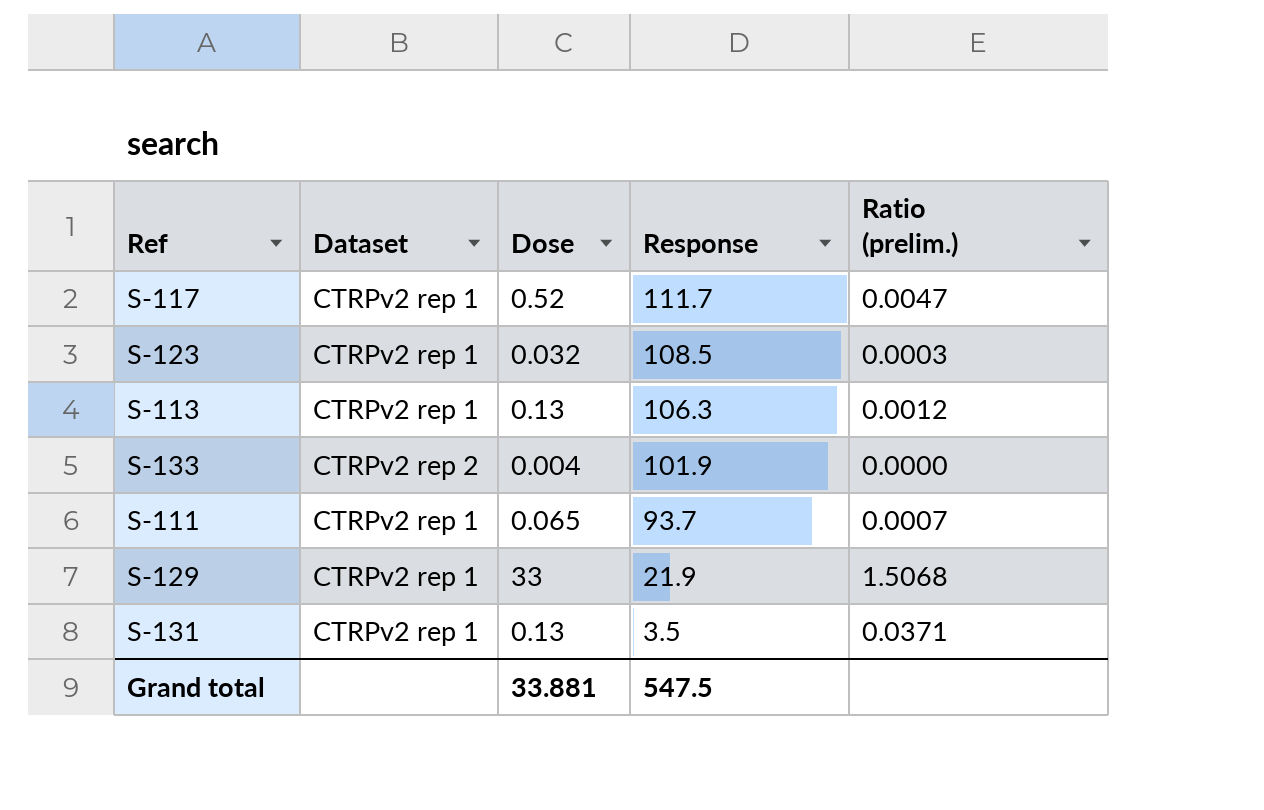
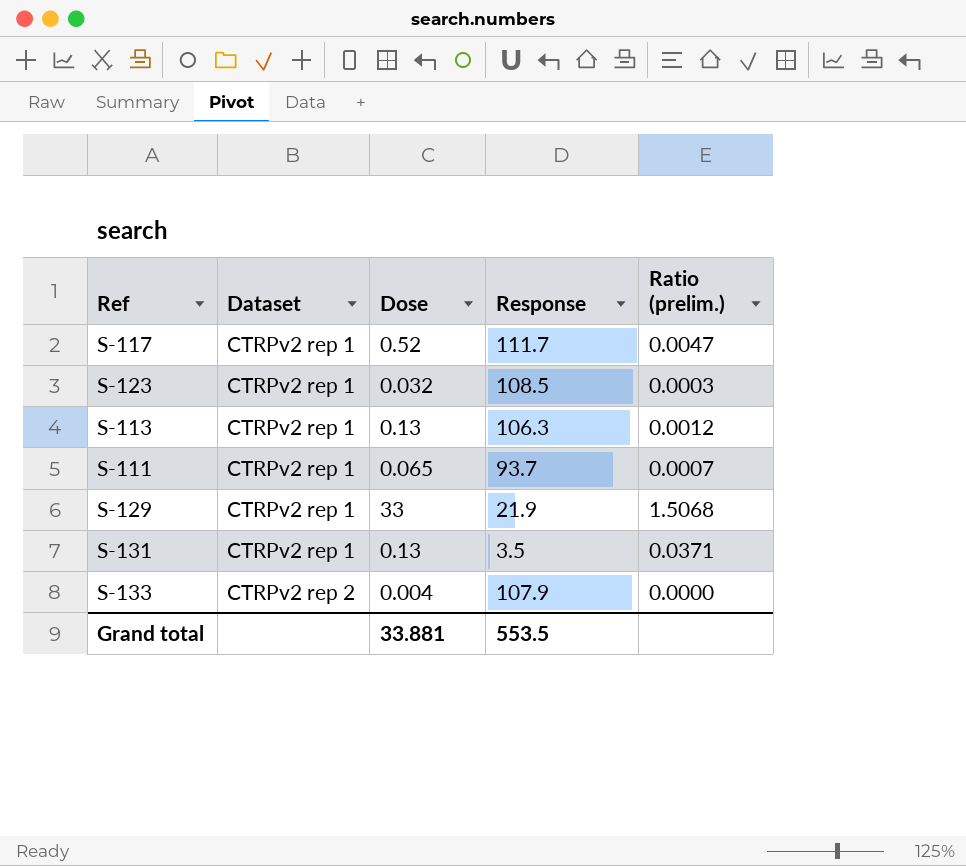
row order: Response descending -> Dataset ascending
S-133 | Response: 101.9 -> 107.9
Grand total | Response: 547.5 -> 553.5

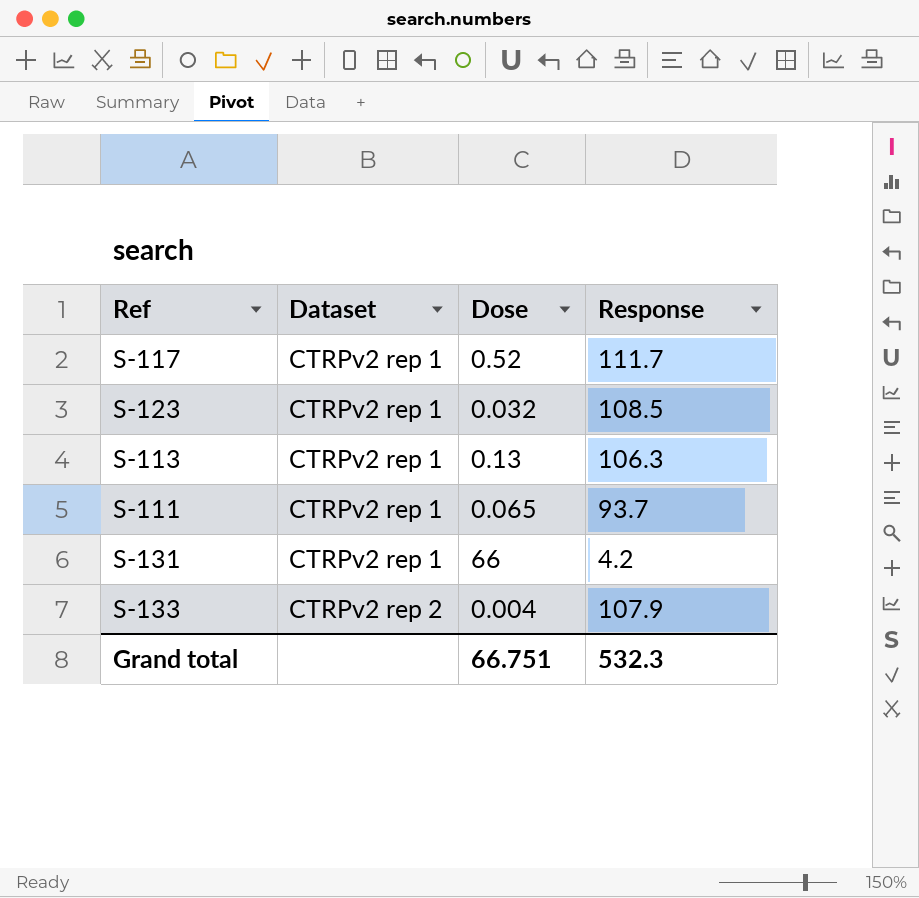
column Ratio (prelim.) | formula: [Dose] / [Response] -> none
row S-129: CTRPv2 rep 1 | 33 | 21.9 | 1.5068 -> none
S-131 | Dose: 0.13 -> 66
S-131 | Response: 3.5 -> 4.2
Grand total | Dose: 33.881 -> 66.751
Grand total | Response: 553.5 -> 532.3

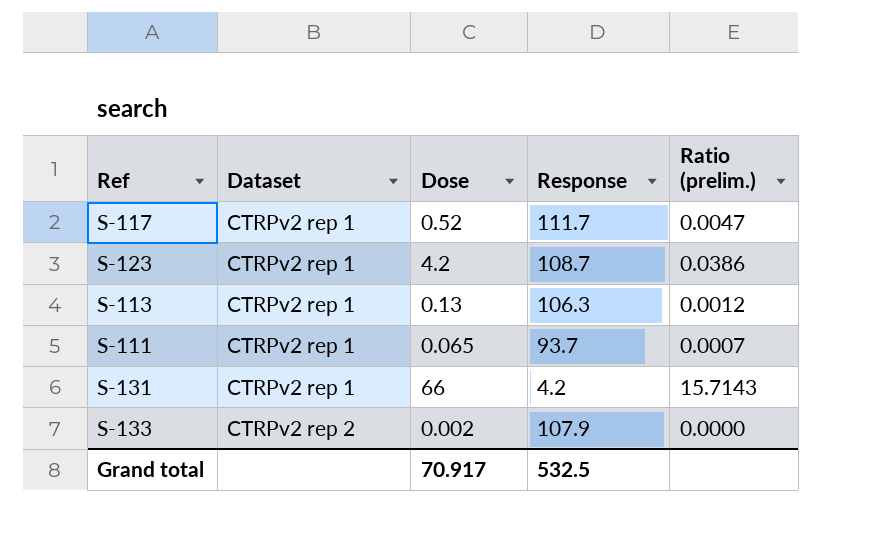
column Ratio (prelim.) | formula: none -> [Dose] / [Response]
S-123 | Dose: 0.032 -> 4.2
S-123 | Response: 108.5 -> 108.7
S-133 | Dose: 0.004 -> 0.002
Grand total | Dose: 66.751 -> 70.917
Grand total | Response: 532.3 -> 532.5

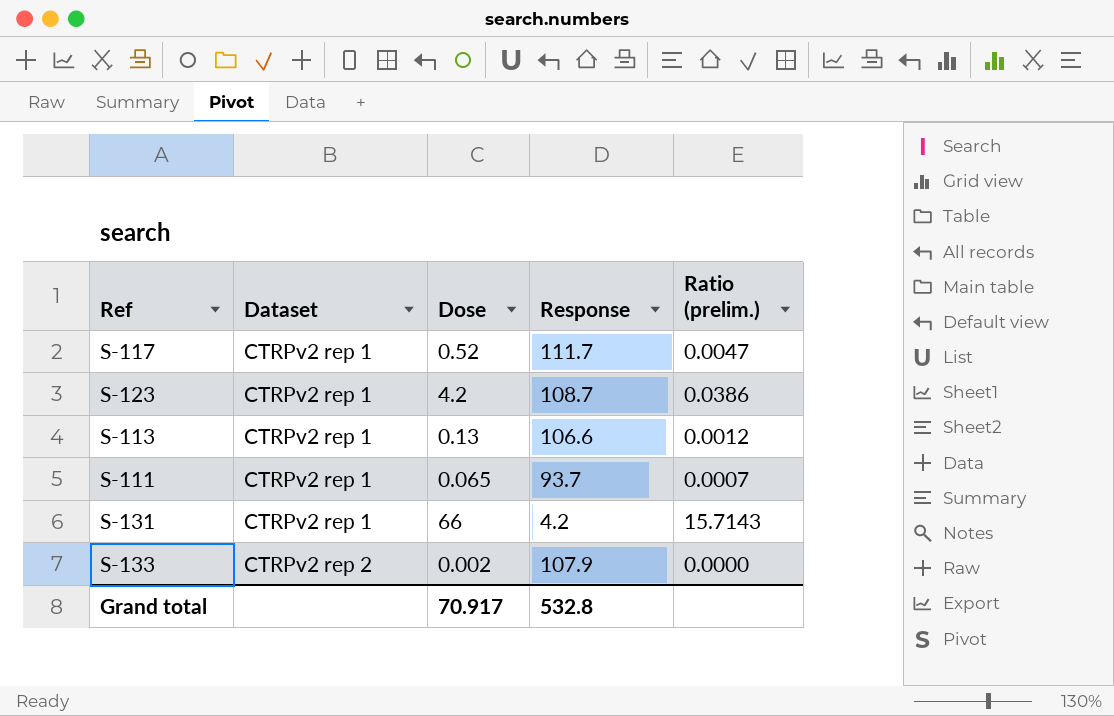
S-113 | Response: 106.3 -> 106.6
Grand total | Response: 532.5 -> 532.8

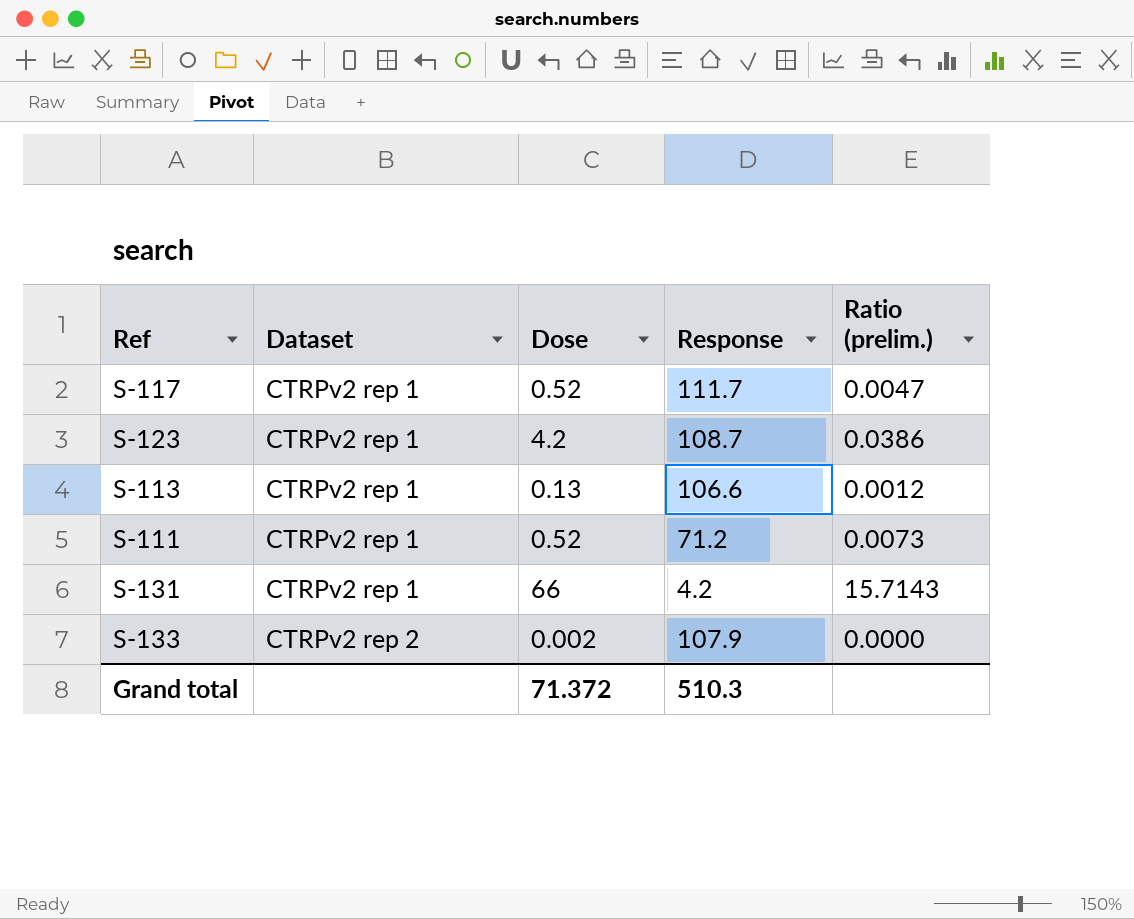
S-111 | Dose: 0.065 -> 0.52
S-111 | Response: 93.7 -> 71.2
S-111 | Ratio (prelim.): 0.0007 -> 0.0073
Grand total | Dose: 70.917 -> 71.372
Grand total | Response: 532.8 -> 510.3

